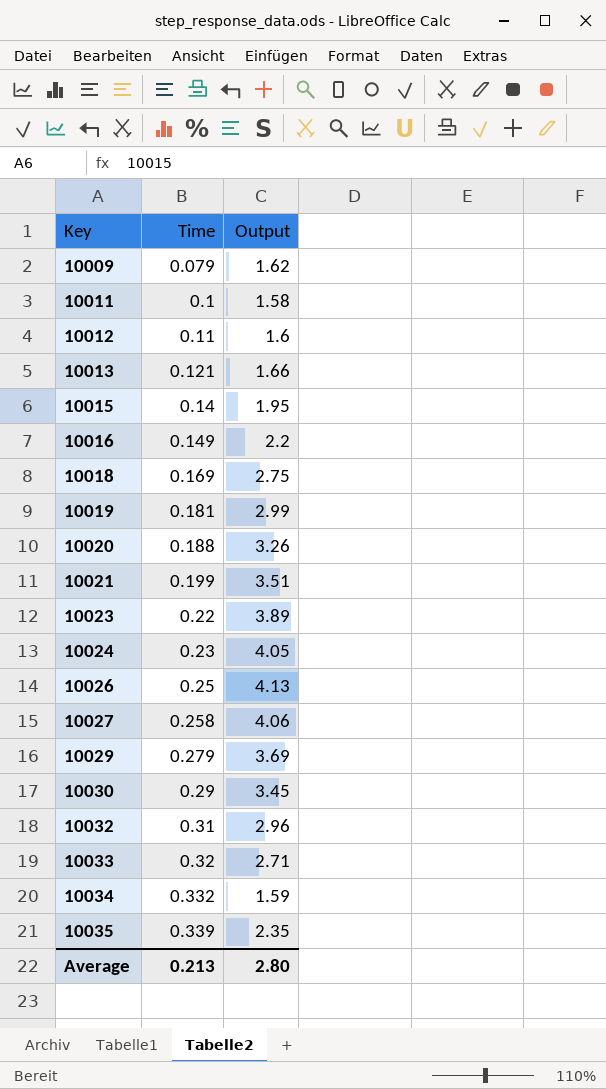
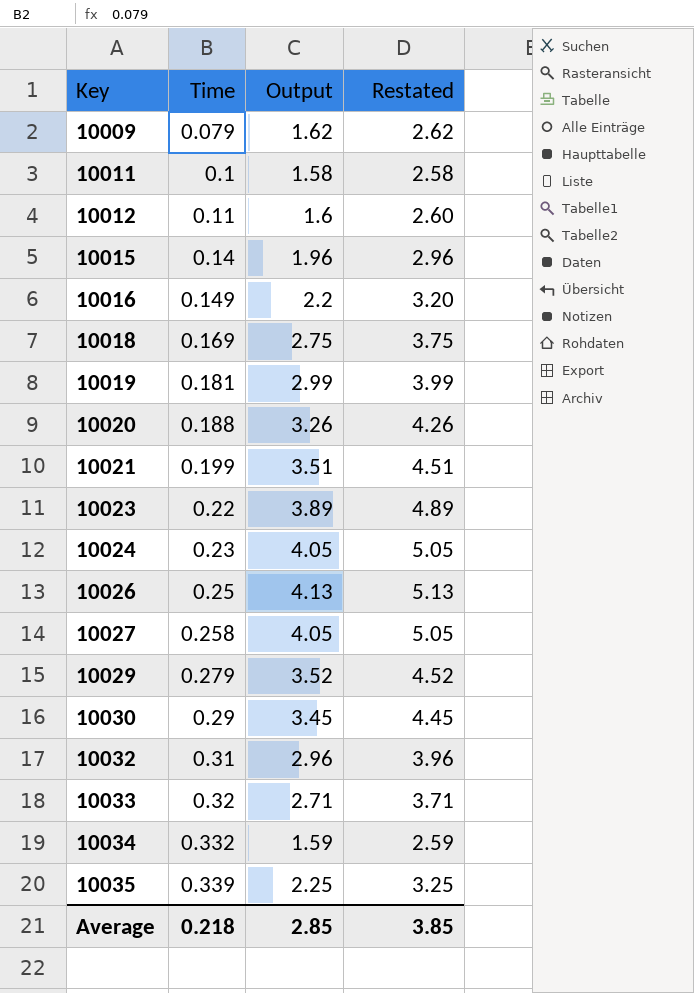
column Restated | formula: none -> [Output] + 1
row 10013: 0.121 | 1.66 -> none
10015 | Output: 1.95 -> 1.96
10027 | Output: 4.06 -> 4.05
10029 | Output: 3.69 -> 3.52
10035 | Output: 2.35 -> 2.25
Average | Time: 0.213 -> 0.218
Average | Output: 2.80 -> 2.85

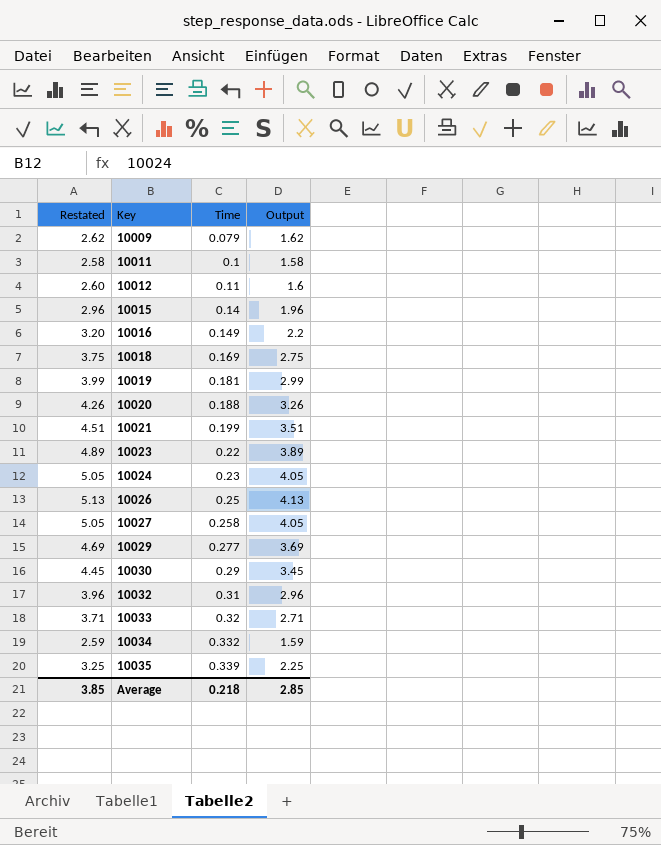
column Restated | position: 4 -> 1
10029 | Restated: 4.52 -> 4.69
10029 | Time: 0.279 -> 0.277
10029 | Output: 3.52 -> 3.69

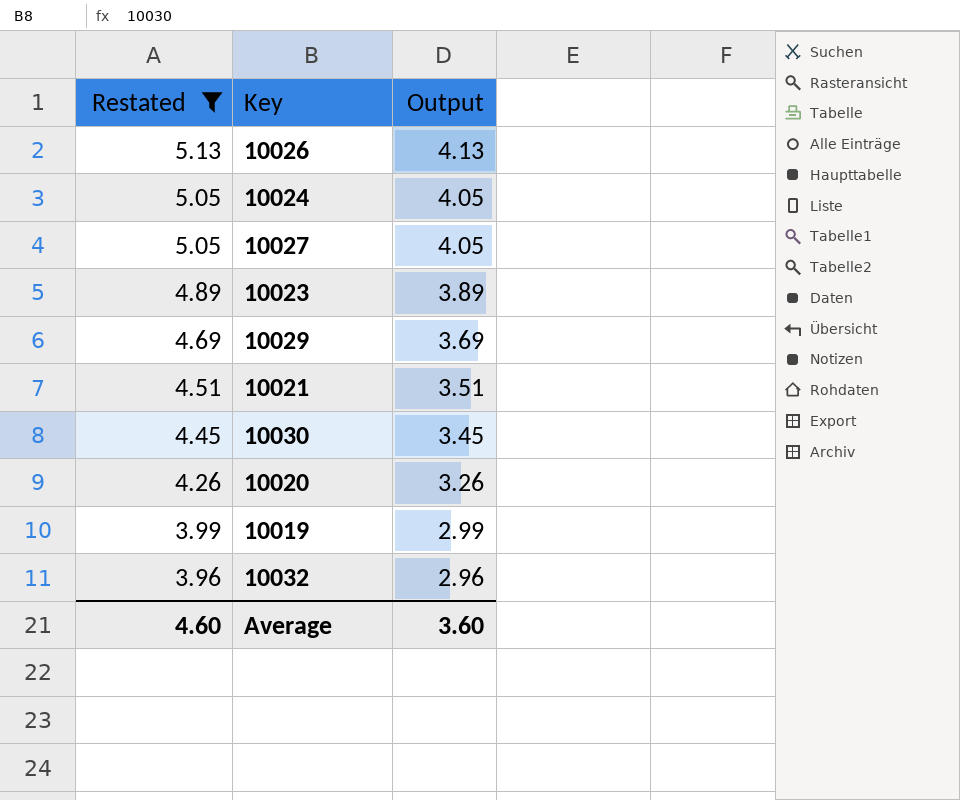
filter: none -> Restated >= 3.96
row order: Key ascending -> Restated descending
column Time | position: 3 -> none
Average | Restated: 3.85 -> 4.60
Average | Output: 2.85 -> 3.60

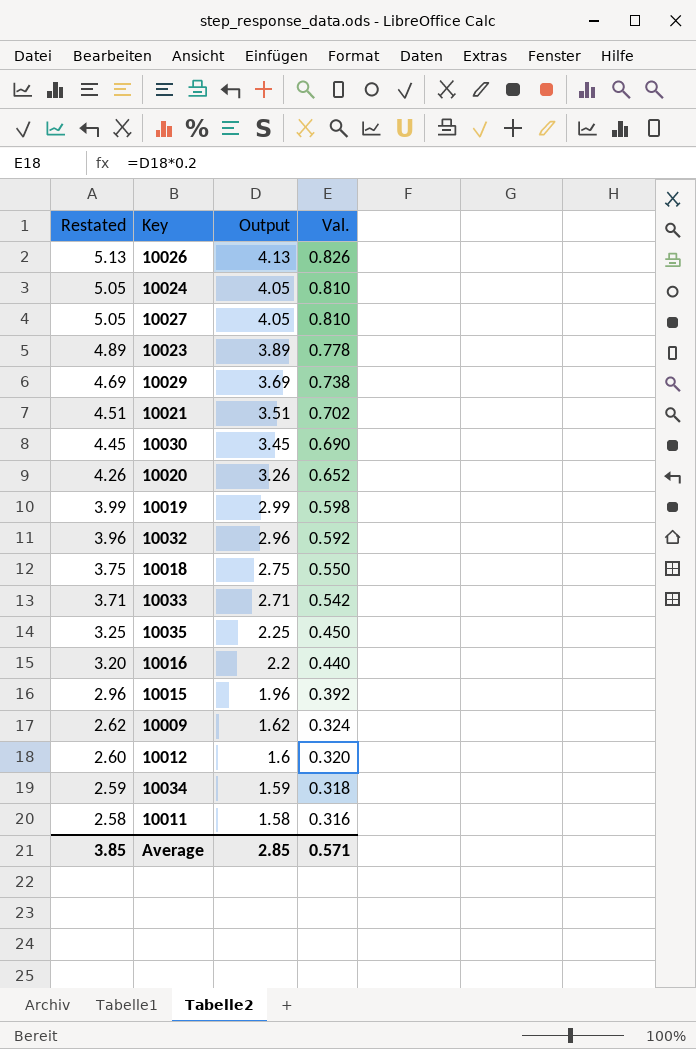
filter: Restated >= 3.96 -> none
column Val. | formula: none -> [Output] * 0.2
Average | Restated: 4.60 -> 3.85
Average | Output: 3.60 -> 2.85

